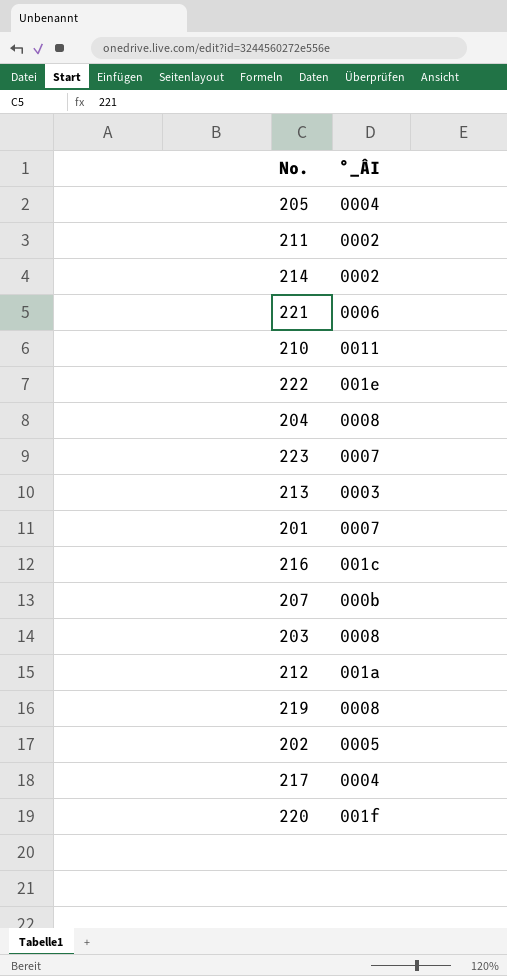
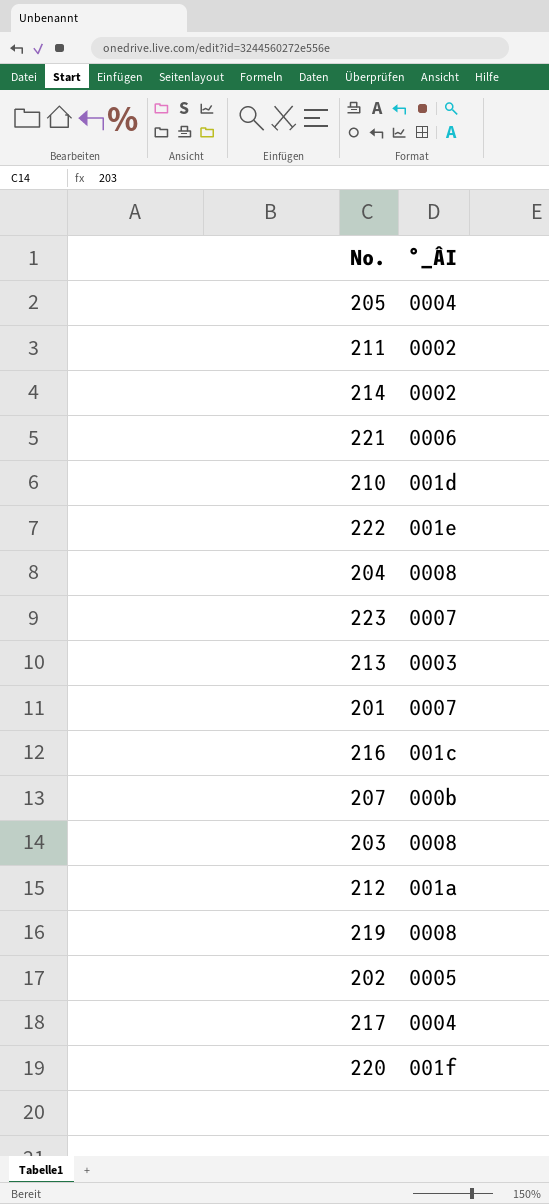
210 | °_ÂI: 0011 -> 001d

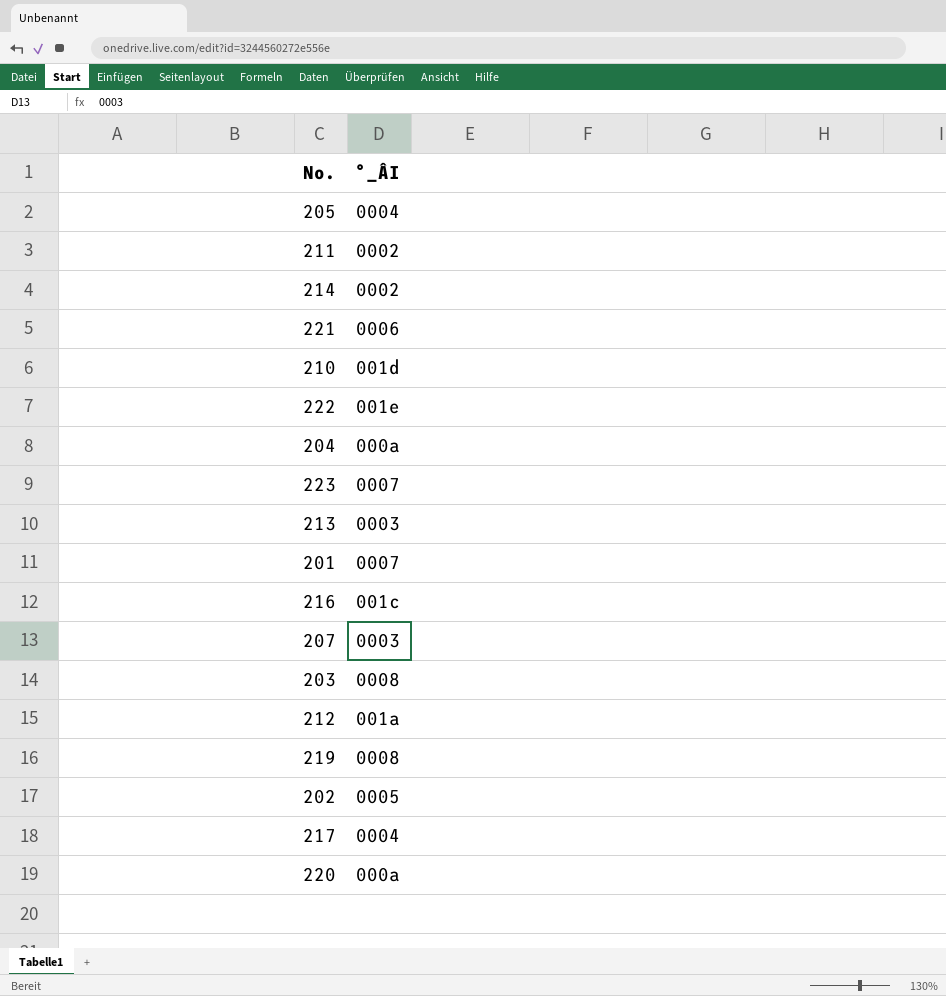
204 | °_ÂI: 0008 -> 000a
207 | °_ÂI: 000b -> 0003
220 | °_ÂI: 001f -> 000a

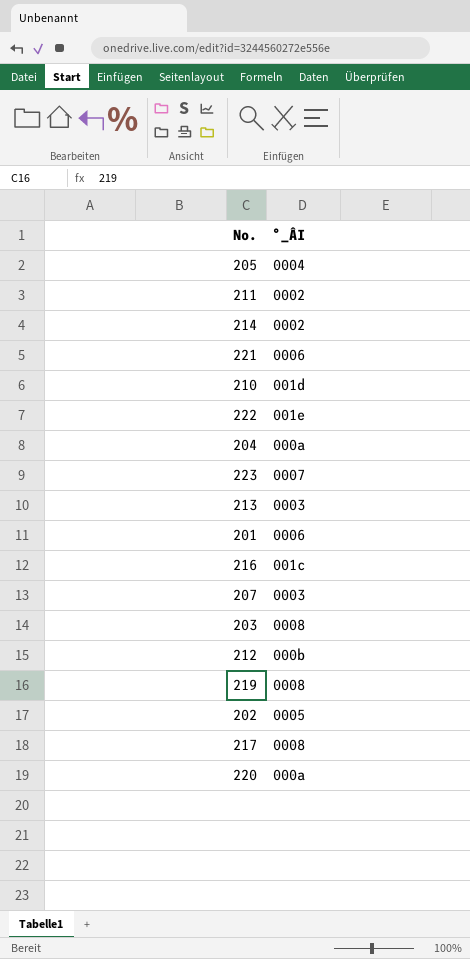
201 | °_ÂI: 0007 -> 0006
212 | °_ÂI: 001a -> 000b
217 | °_ÂI: 0004 -> 0008

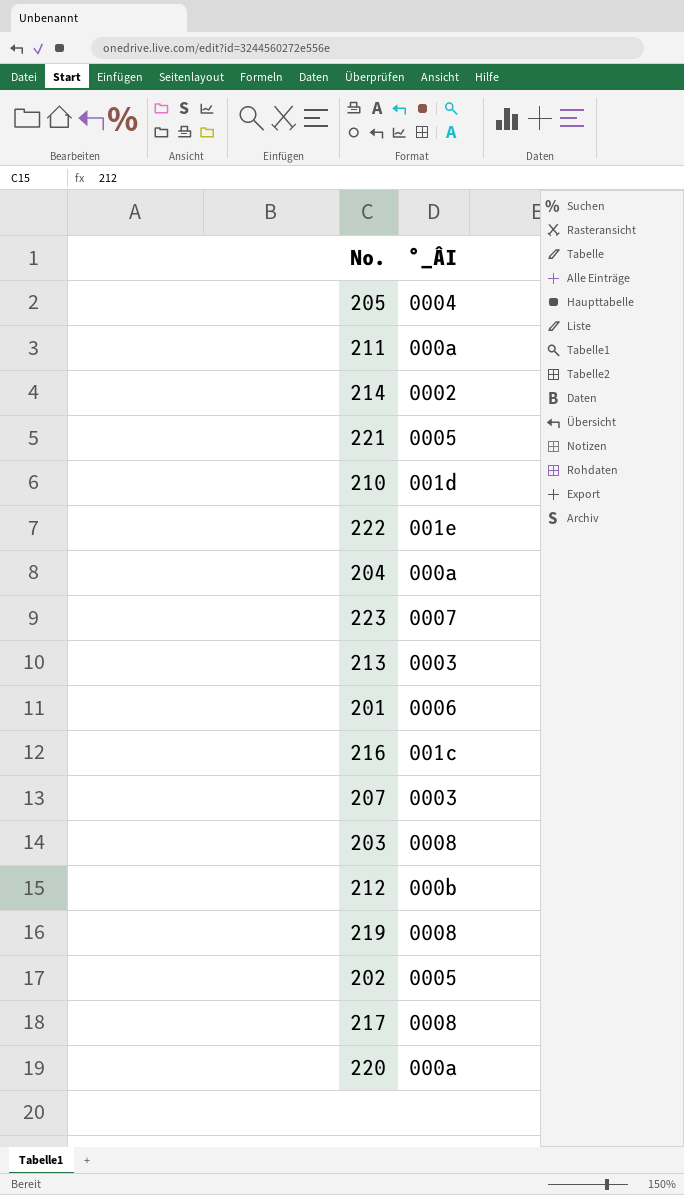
211 | °_ÂI: 0002 -> 000a
221 | °_ÂI: 0006 -> 0005

